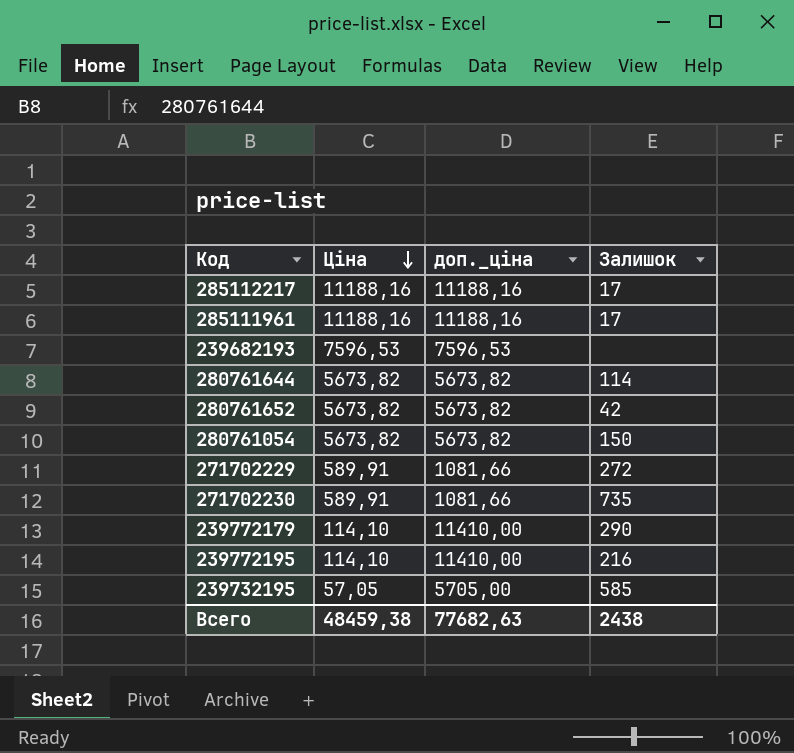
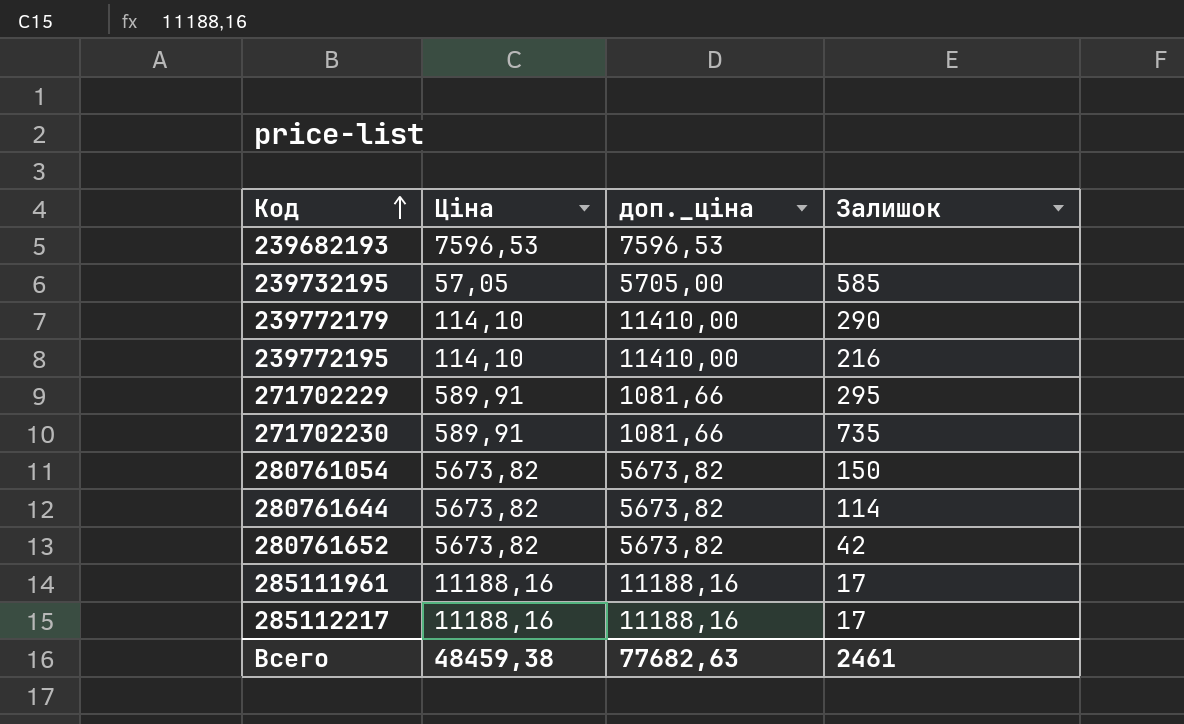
row order: Ціна descending -> Код ascending
271702229 | Залишок: 272 -> 295
Всего | Залишок: 2438 -> 2461

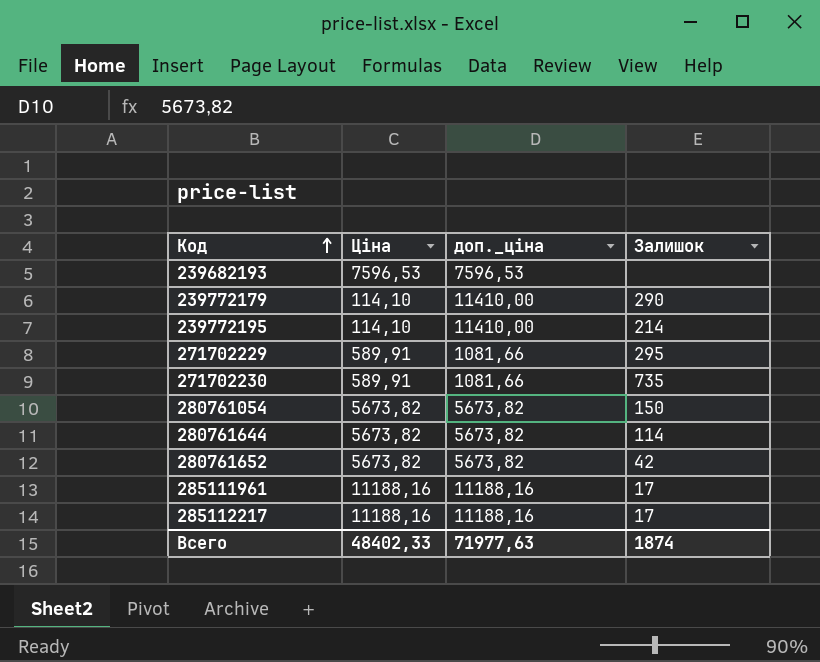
row 239732195: 57,05 | 5705,00 | 585 -> none
239772195 | Залишок: 216 -> 214
Всего | Ціна: 48459,38 -> 48402,33
Всего | доп._ціна: 77682,63 -> 71977,63
Всего | Залишок: 2461 -> 1874

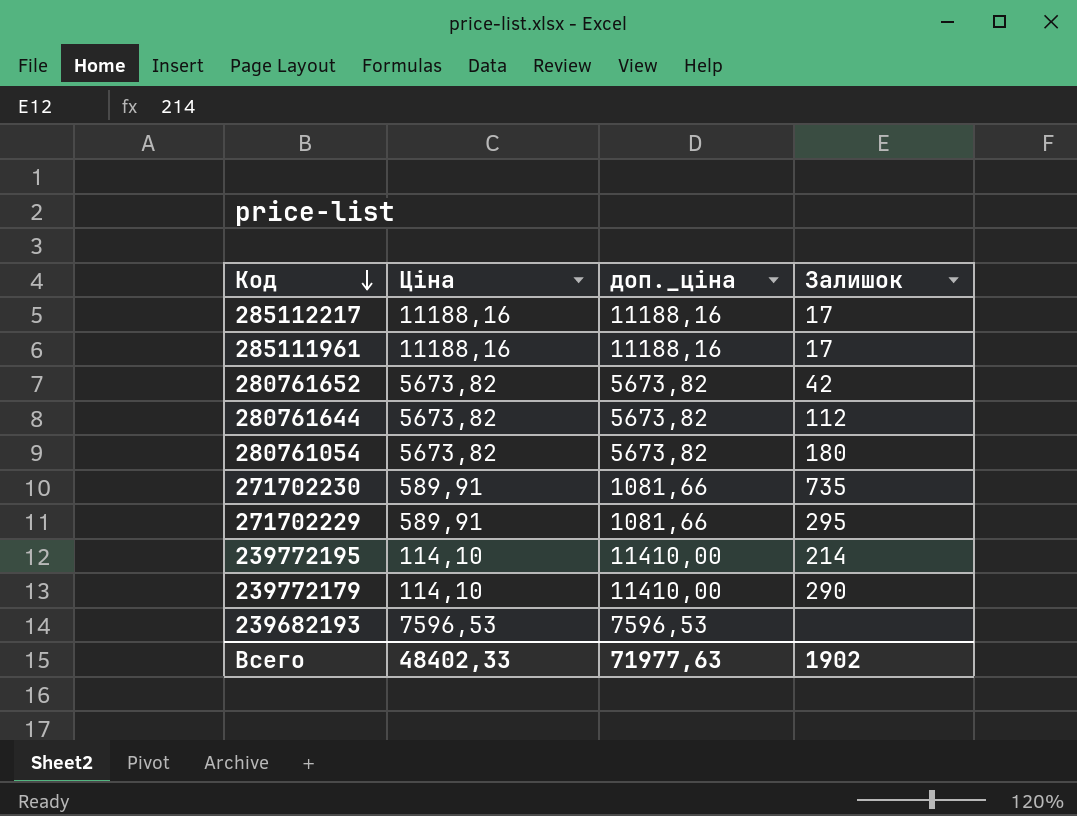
row order: Код ascending -> Код descending
280761644 | Залишок: 114 -> 112
280761054 | Залишок: 150 -> 180
Всего | Залишок: 1874 -> 1902

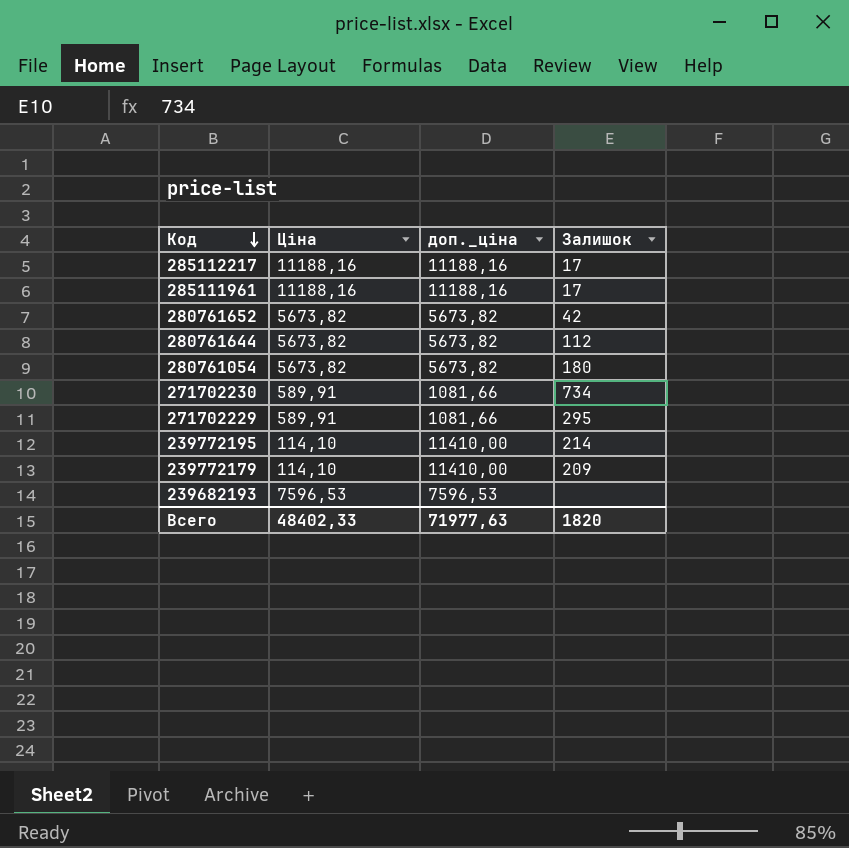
271702230 | Залишок: 735 -> 734
239772179 | Залишок: 290 -> 209
Всего | Залишок: 1902 -> 1820

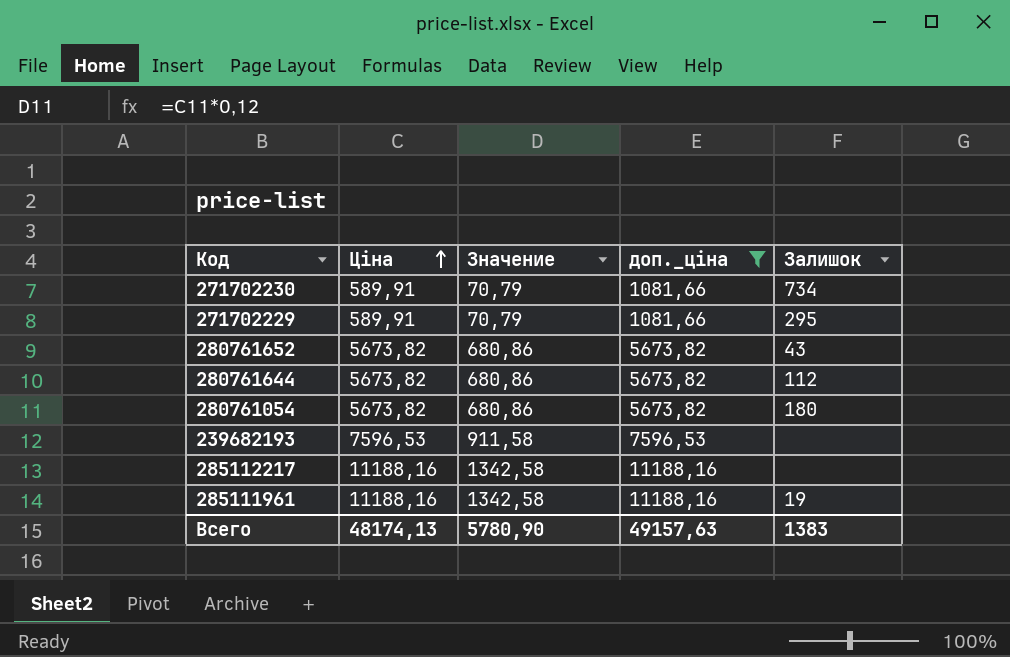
filter: none -> доп._ціна != 11410,00
row order: Код descending -> Ціна ascending
column Значение | formula: none -> [Ціна] * 0,12
280761652 | Залишок: 42 -> 43
285112217 | Залишок: 17 -> none
285111961 | Залишок: 17 -> 19
Всего | Ціна: 48402,33 -> 48174,13
Всего | доп._ціна: 71977,63 -> 49157,63
Всего | Залишок: 1820 -> 1383

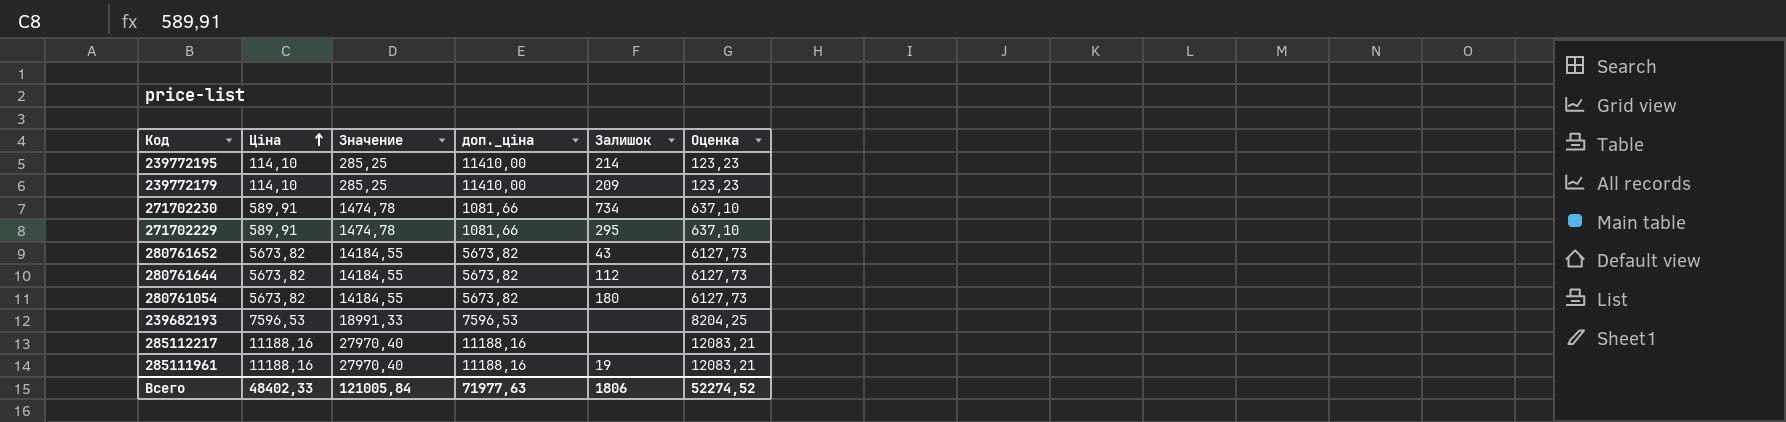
filter: доп._ціна != 11410,00 -> none
column Значение | formula: [Ціна] * 0,12 -> [Ціна] * 2,5
column Оценка | formula: none -> [Ціна] * 1,08
Всего | Ціна: 48174,13 -> 48402,33
Всего | Значение: 5780,90 -> 121005,84
Всего | доп._ціна: 49157,63 -> 71977,63
Всего | Залишок: 1383 -> 1806

